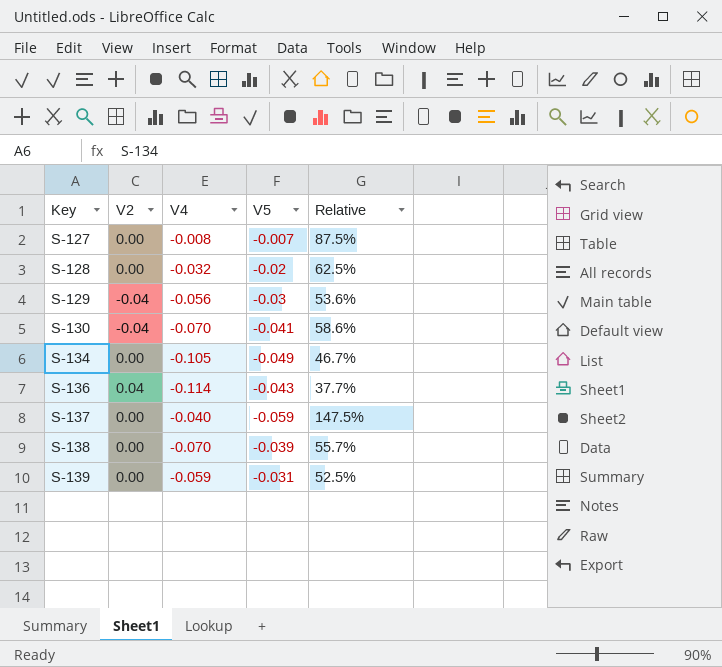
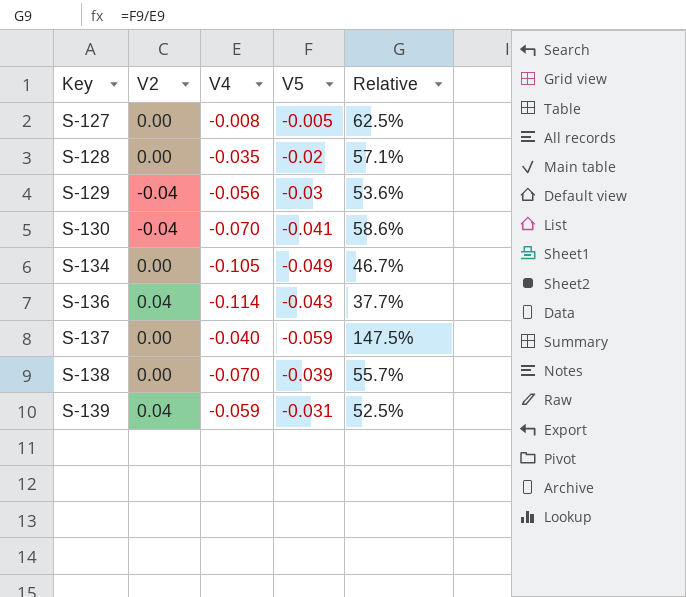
S-127 | V5: -0.007 -> -0.005
S-127 | Relative: 87.5% -> 62.5%
S-128 | V4: -0.032 -> -0.035
S-128 | Relative: 62.5% -> 57.1%
S-139 | V2: 0.00 -> 0.04

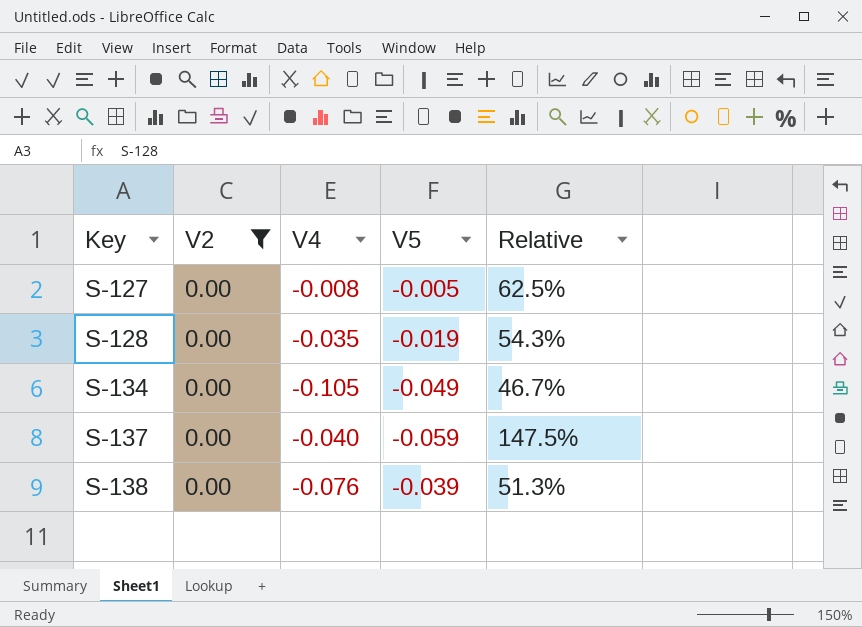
filter: none -> V2 = 0.00
S-128 | V5: -0.02 -> -0.019
S-128 | Relative: 57.1% -> 54.3%
S-138 | V4: -0.070 -> -0.076
S-138 | Relative: 55.7% -> 51.3%

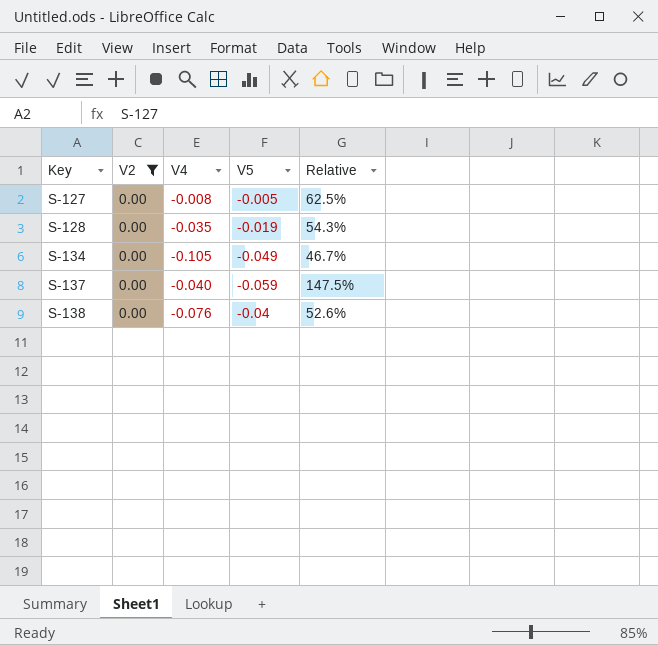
S-138 | V5: -0.039 -> -0.04
S-138 | Relative: 51.3% -> 52.6%

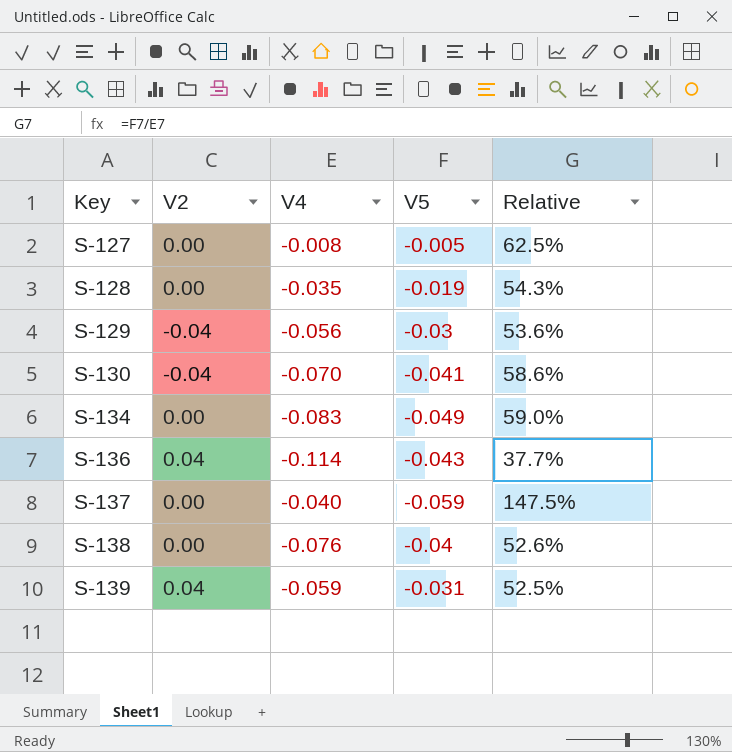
filter: V2 = 0.00 -> none
S-134 | V4: -0.105 -> -0.083
S-134 | Relative: 46.7% -> 59.0%

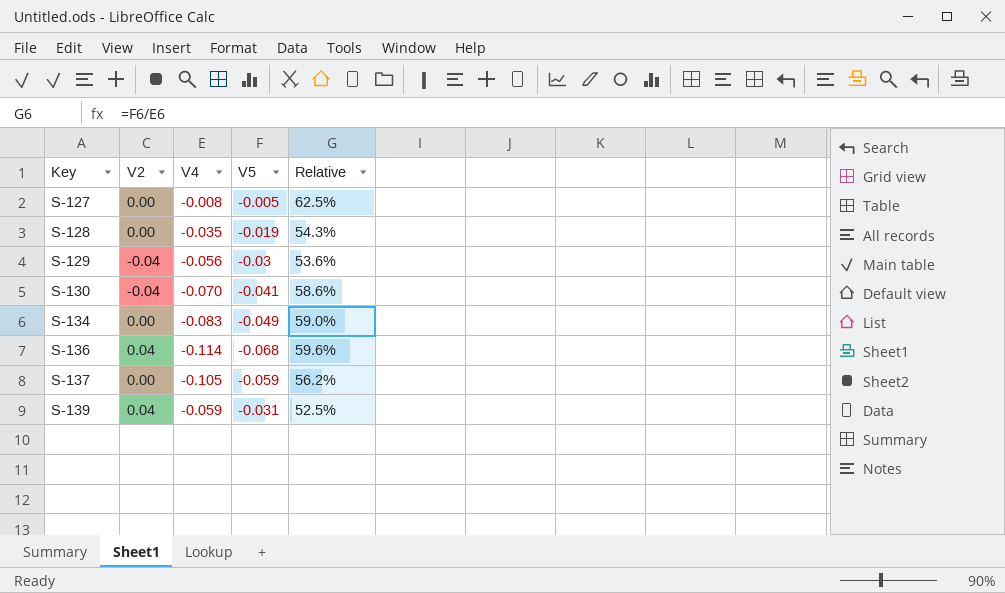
row S-138: 0.00 | -0.076 | -0.04 | 52.6% -> none
S-136 | V5: -0.043 -> -0.068
S-136 | Relative: 37.7% -> 59.6%
S-137 | V4: -0.040 -> -0.105
S-137 | Relative: 147.5% -> 56.2%

